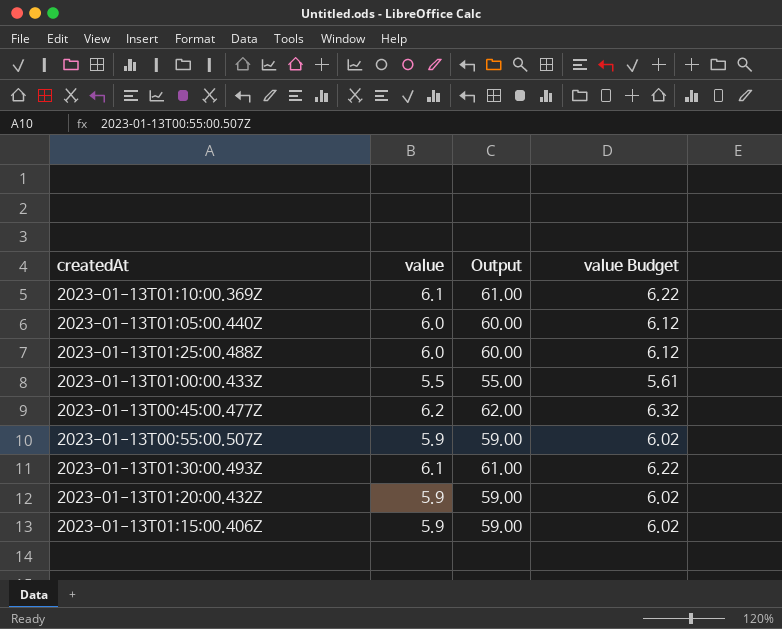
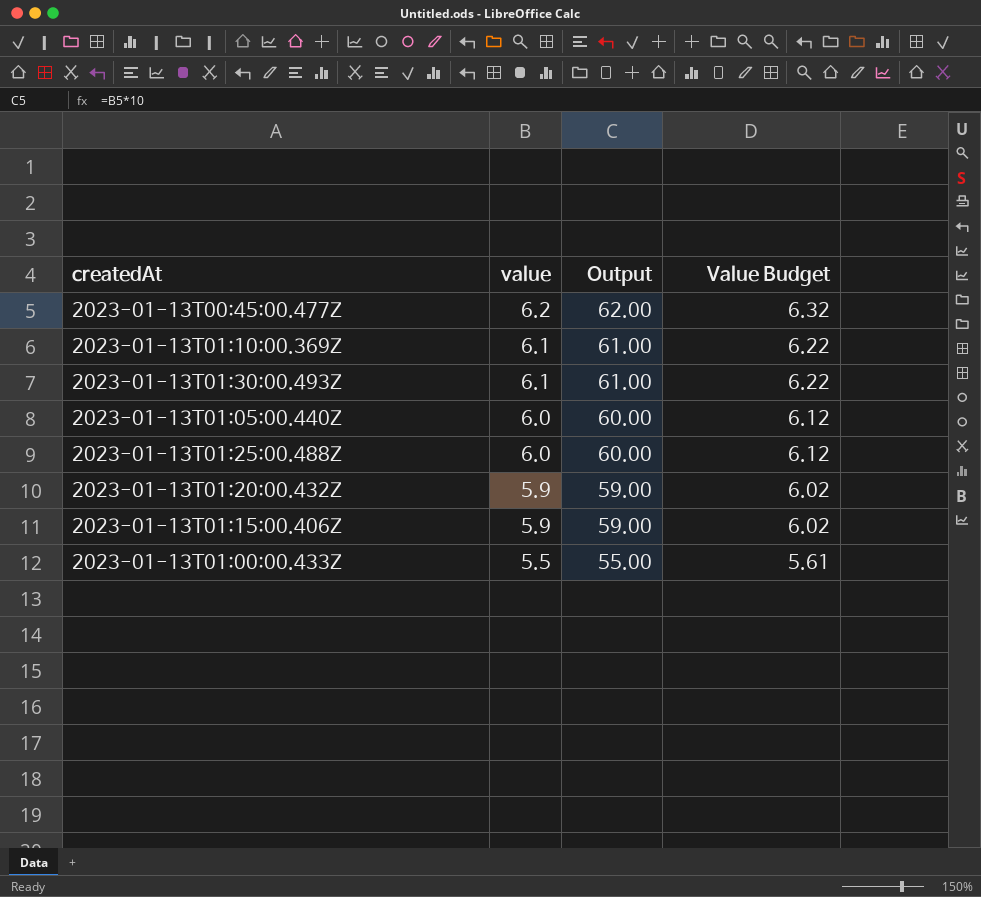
row order: none -> value descending
column name: value Budget -> Value Budget
row 2023-01-13T00:55:00.507Z: 5.9 | 59.00 | 6.02 -> none

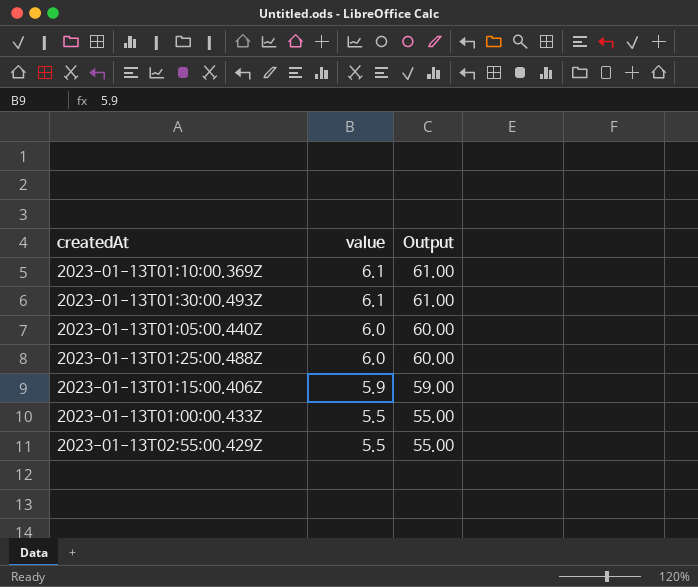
column Value Budget | formula: [value] * 1.02 -> none
row 2023-01-13T00:45:00.477Z: 6.2 | 62.00 | 6.32 -> none
row 2023-01-13T01:20:00.432Z: 5.9 | 59.00 | 6.02 -> none
row 2023-01-13T02:55:00.429Z: none -> 5.5 | 55.00

